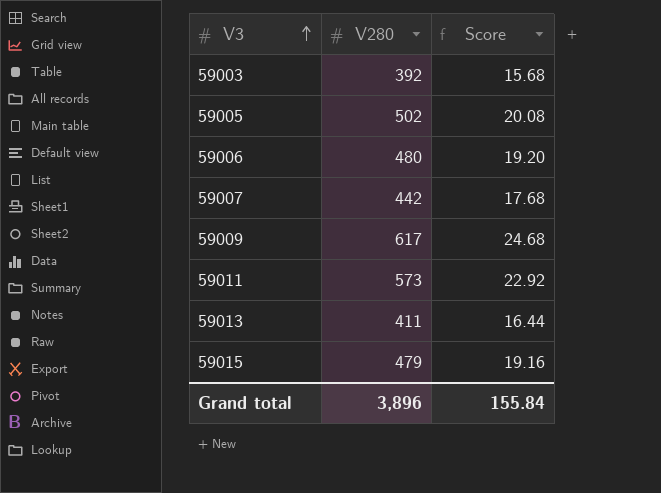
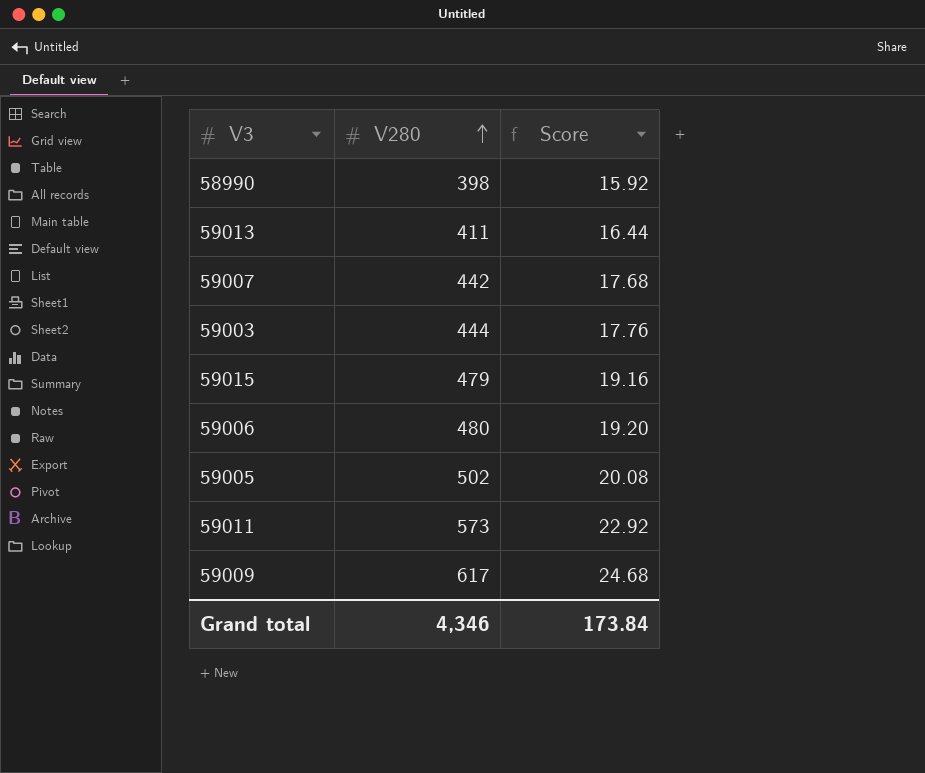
row order: V3 ascending -> V280 ascending
row 58990: none -> 398 | 15.92
59003 | V280: 392 -> 444
59003 | Score: 15.68 -> 17.76
Grand total | V280: 3,896 -> 4,346
Grand total | Score: 155.84 -> 173.84

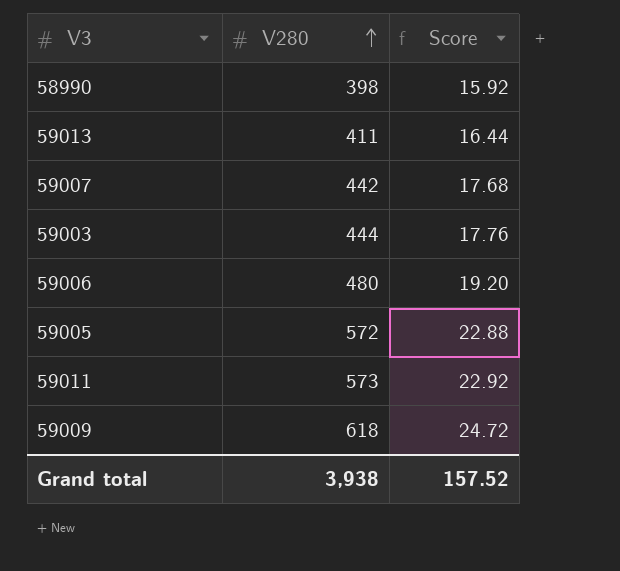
row 59015: 479 | 19.16 -> none
59005 | V280: 502 -> 572
59005 | Score: 20.08 -> 22.88
59009 | V280: 617 -> 618
59009 | Score: 24.68 -> 24.72
Grand total | V280: 4,346 -> 3,938
Grand total | Score: 173.84 -> 157.52

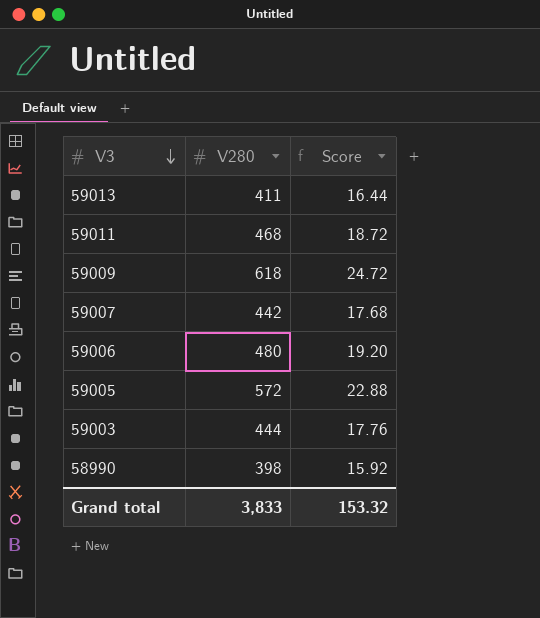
row order: V280 ascending -> V3 descending
59011 | V280: 573 -> 468
59011 | Score: 22.92 -> 18.72
Grand total | V280: 3,938 -> 3,833
Grand total | Score: 157.52 -> 153.32

